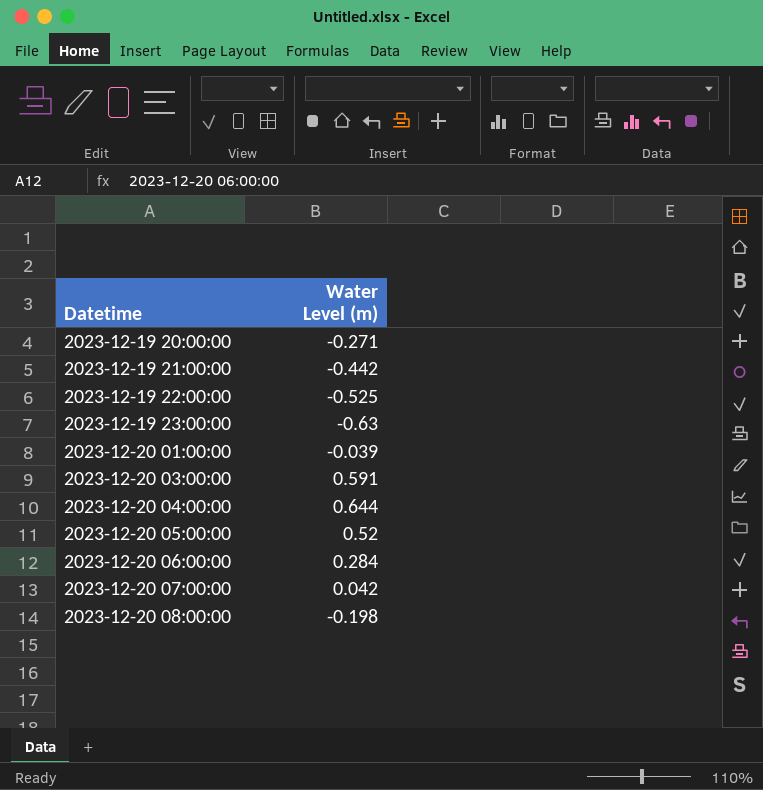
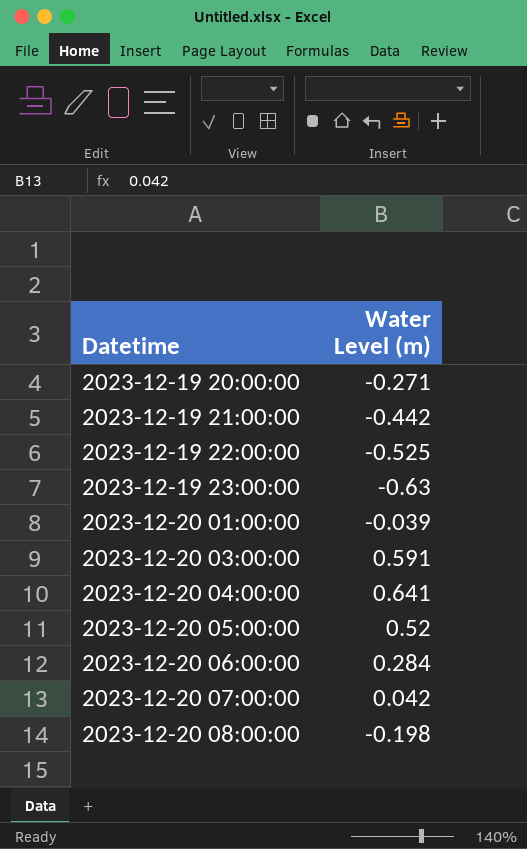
2023-12-20 04:00:00 | Water Level (m): 0.644 -> 0.641

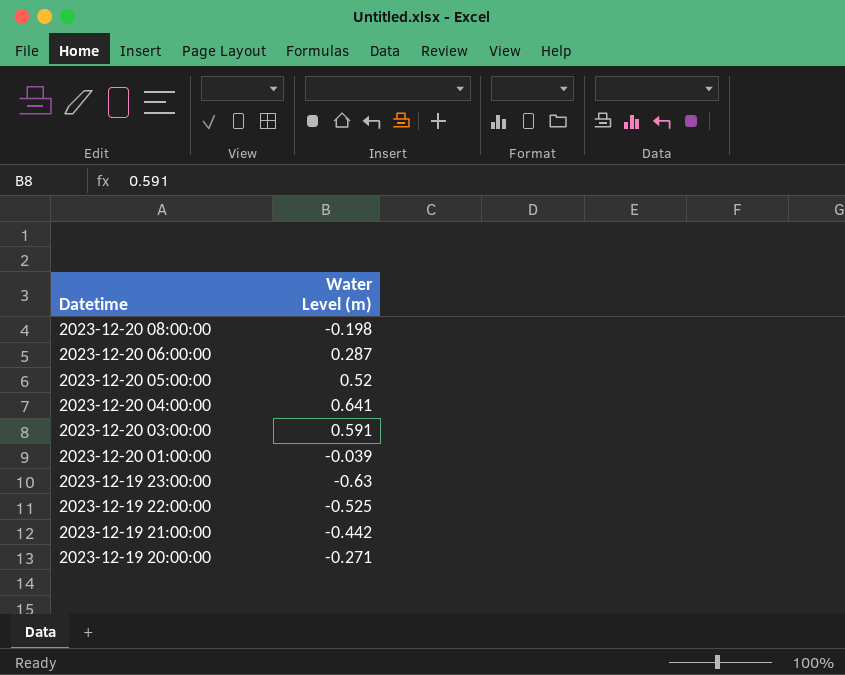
row order: Datetime ascending -> Datetime descending
row 2023-12-20 07:00:00: 0.042 -> none
2023-12-20 06:00:00 | Water Level (m): 0.284 -> 0.287

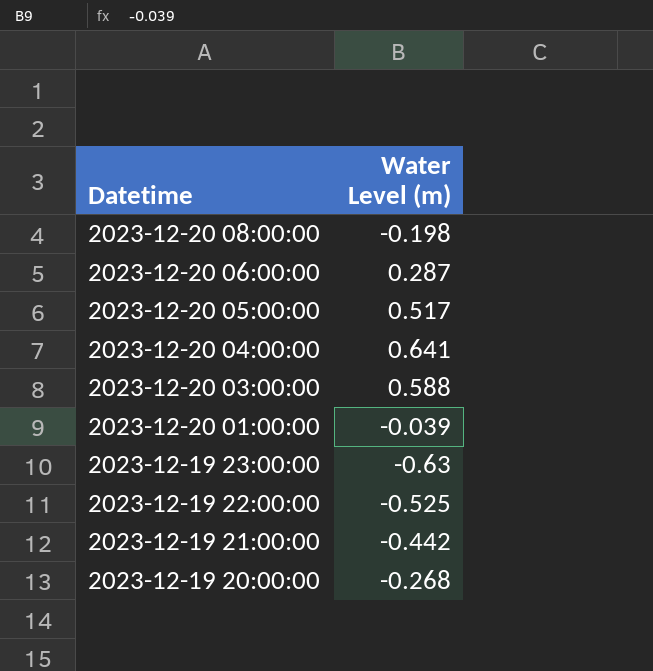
2023-12-20 05:00:00 | Water Level (m): 0.52 -> 0.517
2023-12-20 03:00:00 | Water Level (m): 0.591 -> 0.588
2023-12-19 20:00:00 | Water Level (m): -0.271 -> -0.268

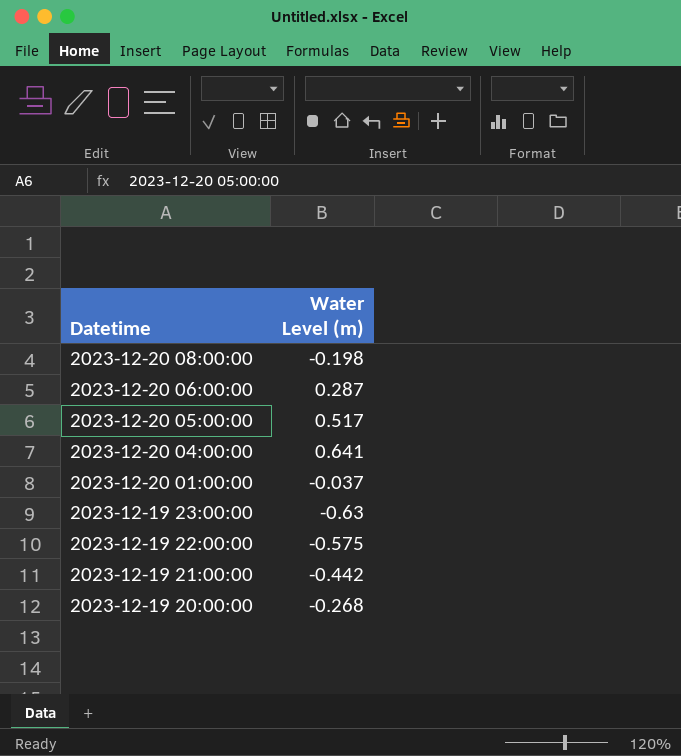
row 2023-12-20 03:00:00: 0.588 -> none
2023-12-20 01:00:00 | Water Level (m): -0.039 -> -0.037
2023-12-19 22:00:00 | Water Level (m): -0.525 -> -0.575

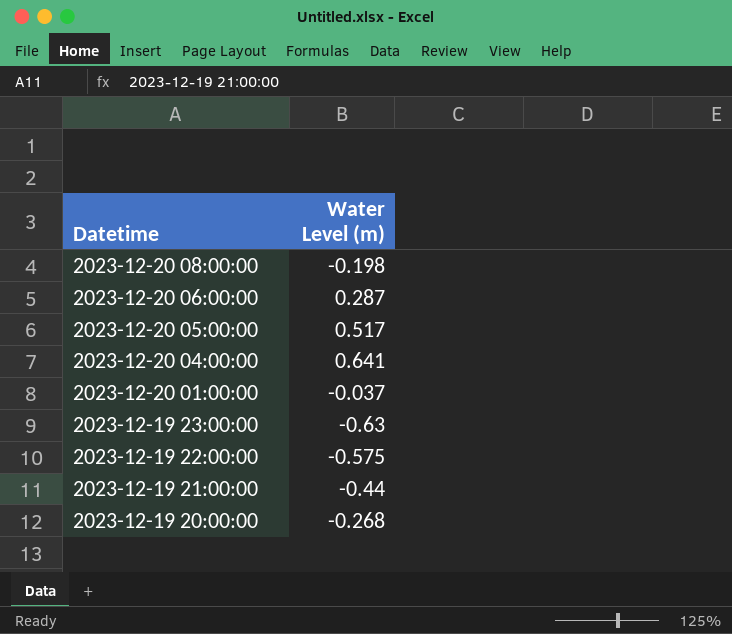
2023-12-19 21:00:00 | Water Level (m): -0.442 -> -0.44

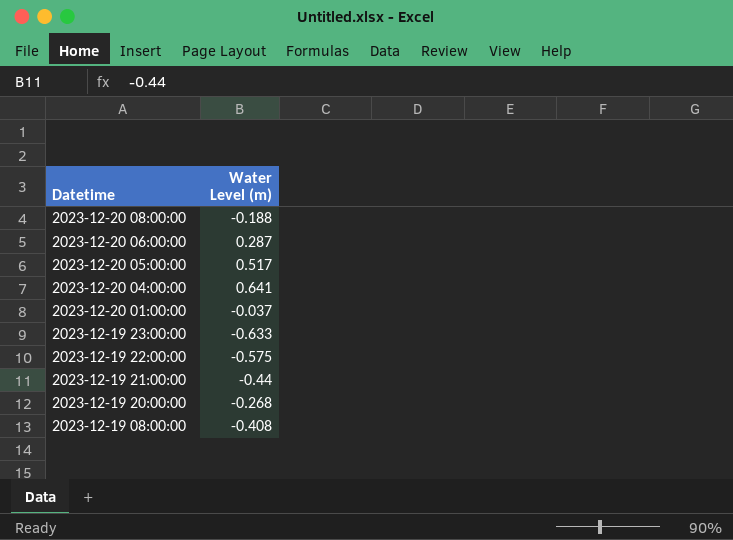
2023-12-20 08:00:00 | Water Level (m): -0.198 -> -0.188
2023-12-19 23:00:00 | Water Level (m): -0.63 -> -0.633
row 2023-12-19 08:00:00: none -> -0.408

